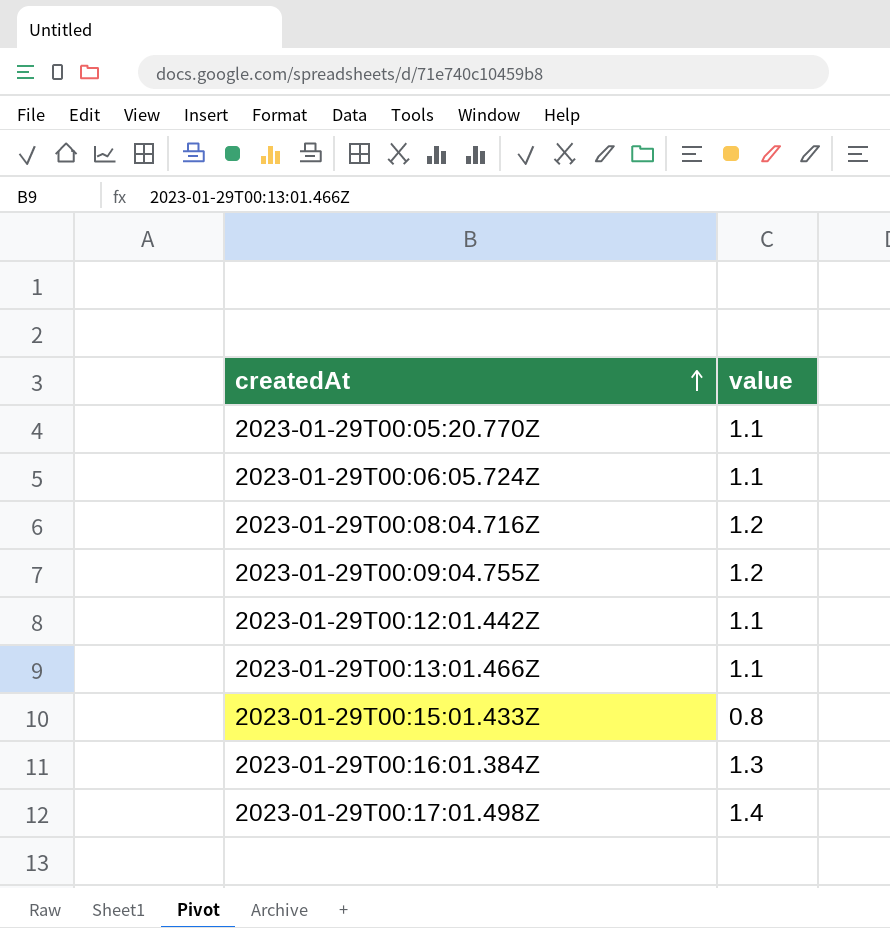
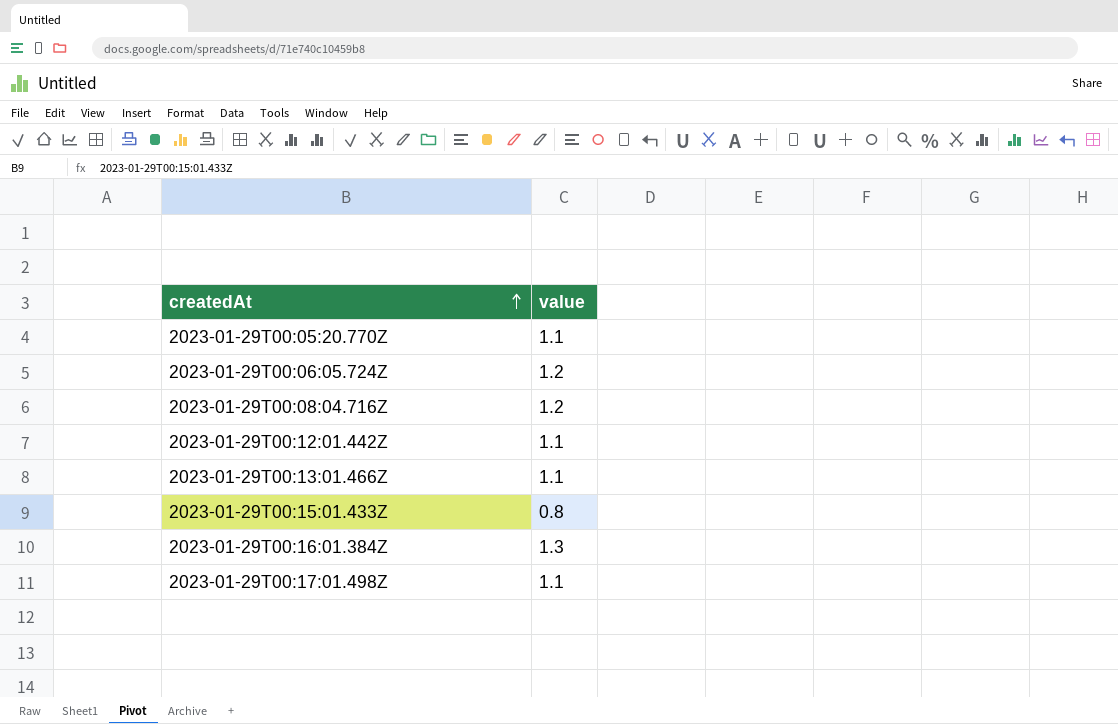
row 2023-01-29T00:09:04.755Z: 1.2 -> none
2023-01-29T00:06:05.724Z | value: 1.1 -> 1.2
2023-01-29T00:17:01.498Z | value: 1.4 -> 1.1

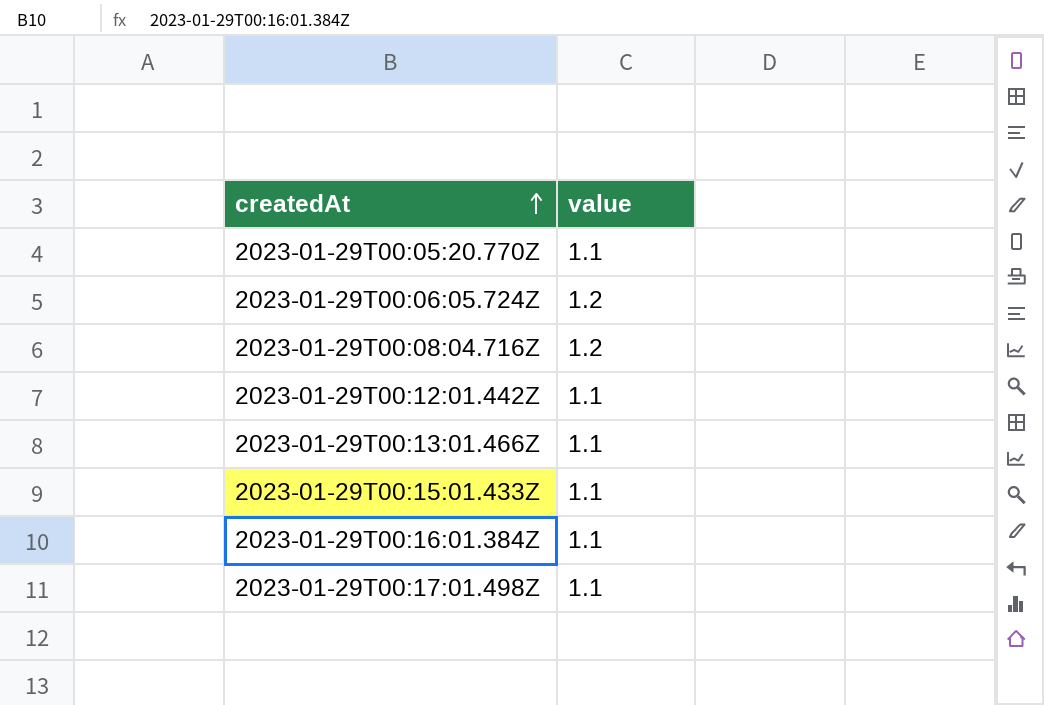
2023-01-29T00:15:01.433Z | value: 0.8 -> 1.1
2023-01-29T00:16:01.384Z | value: 1.3 -> 1.1

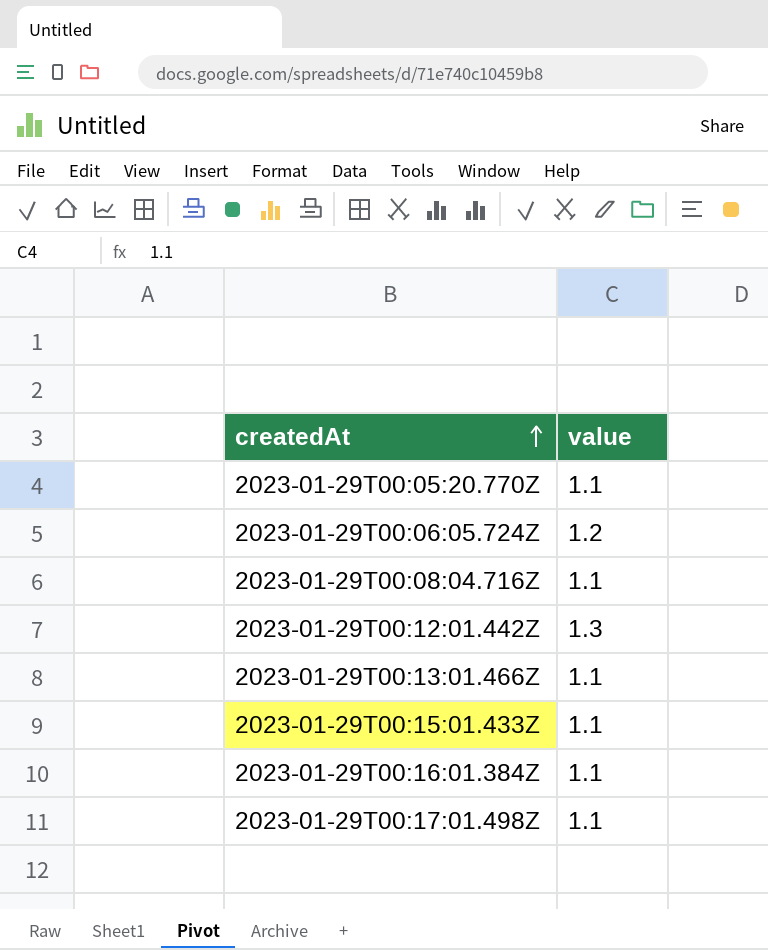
2023-01-29T00:08:04.716Z | value: 1.2 -> 1.1
2023-01-29T00:12:01.442Z | value: 1.1 -> 1.3

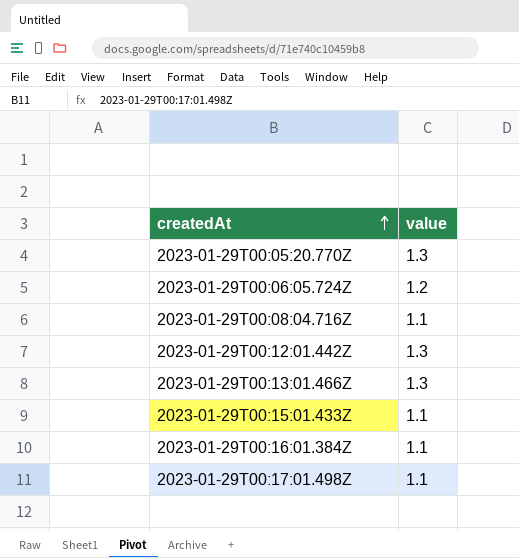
2023-01-29T00:05:20.770Z | value: 1.1 -> 1.3
2023-01-29T00:13:01.466Z | value: 1.1 -> 1.3

